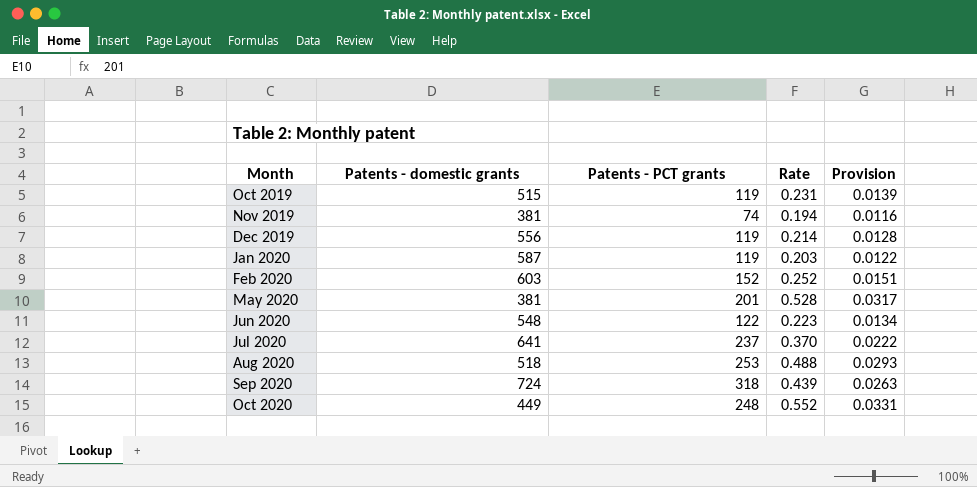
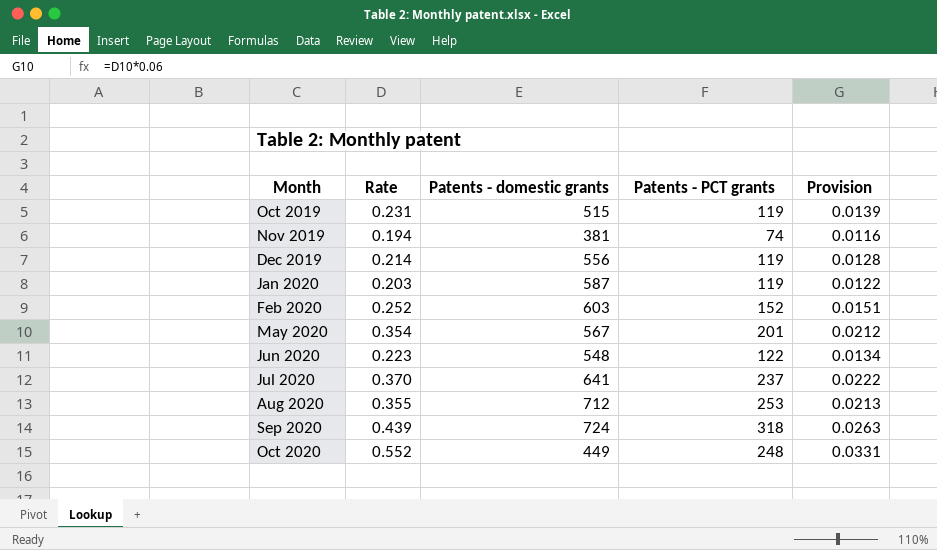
column Rate | position: 4 -> 2
May 2020 | Rate: 0.528 -> 0.354
May 2020 | Patents - domestic grants: 381 -> 567
May 2020 | Provision: 0.0317 -> 0.0212
Aug 2020 | Rate: 0.488 -> 0.355
Aug 2020 | Patents - domestic grants: 518 -> 712
Aug 2020 | Provision: 0.0293 -> 0.0213

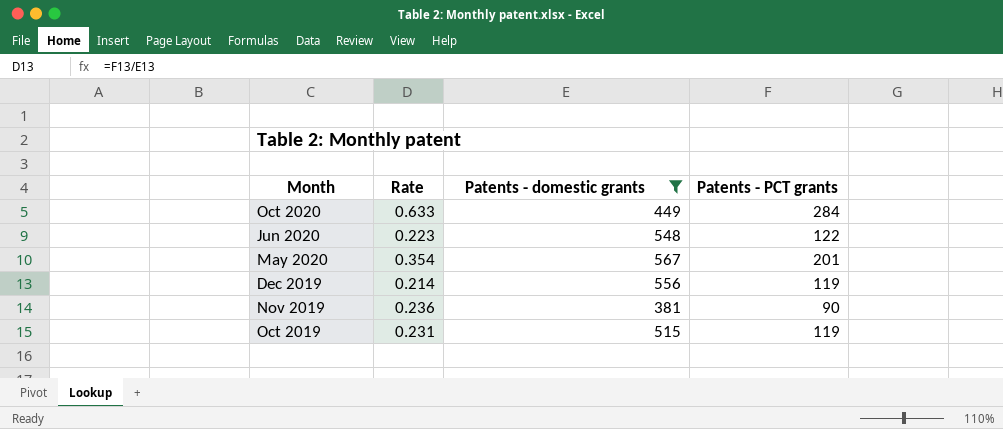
filter: none -> Patents - domestic grants <= 567
row order: Month ascending -> Month descending
column Provision | formula: [Rate] * 0.06 -> none
Oct 2020 | Rate: 0.552 -> 0.633
Oct 2020 | Patents - PCT grants: 248 -> 284
Nov 2019 | Rate: 0.194 -> 0.236
Nov 2019 | Patents - PCT grants: 74 -> 90

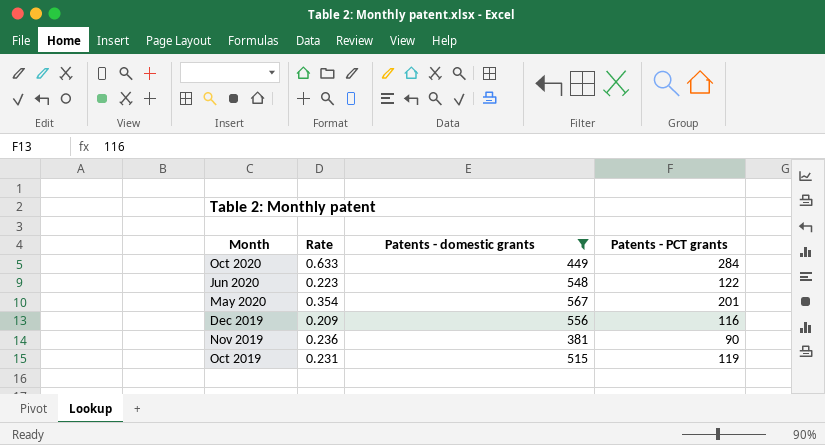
Dec 2019 | Rate: 0.214 -> 0.209
Dec 2019 | Patents - PCT grants: 119 -> 116

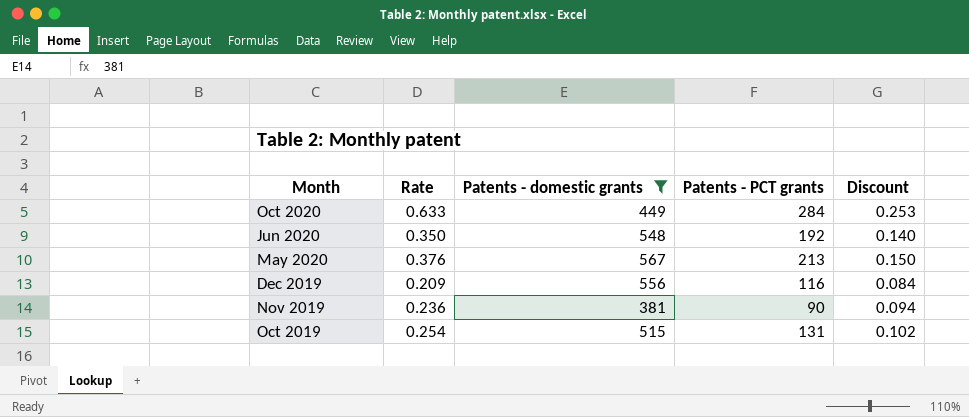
column Discount | formula: none -> [Rate] * 0.4
Jun 2020 | Rate: 0.223 -> 0.350
Jun 2020 | Patents - PCT grants: 122 -> 192
May 2020 | Rate: 0.354 -> 0.376
May 2020 | Patents - PCT grants: 201 -> 213
Oct 2019 | Rate: 0.231 -> 0.254
Oct 2019 | Patents - PCT grants: 119 -> 131

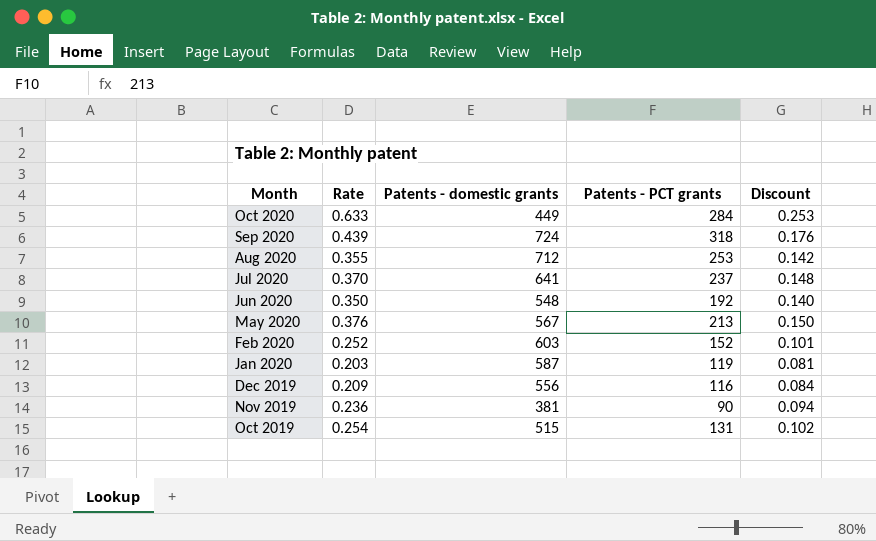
filter: Patents - domestic grants <= 567 -> none

